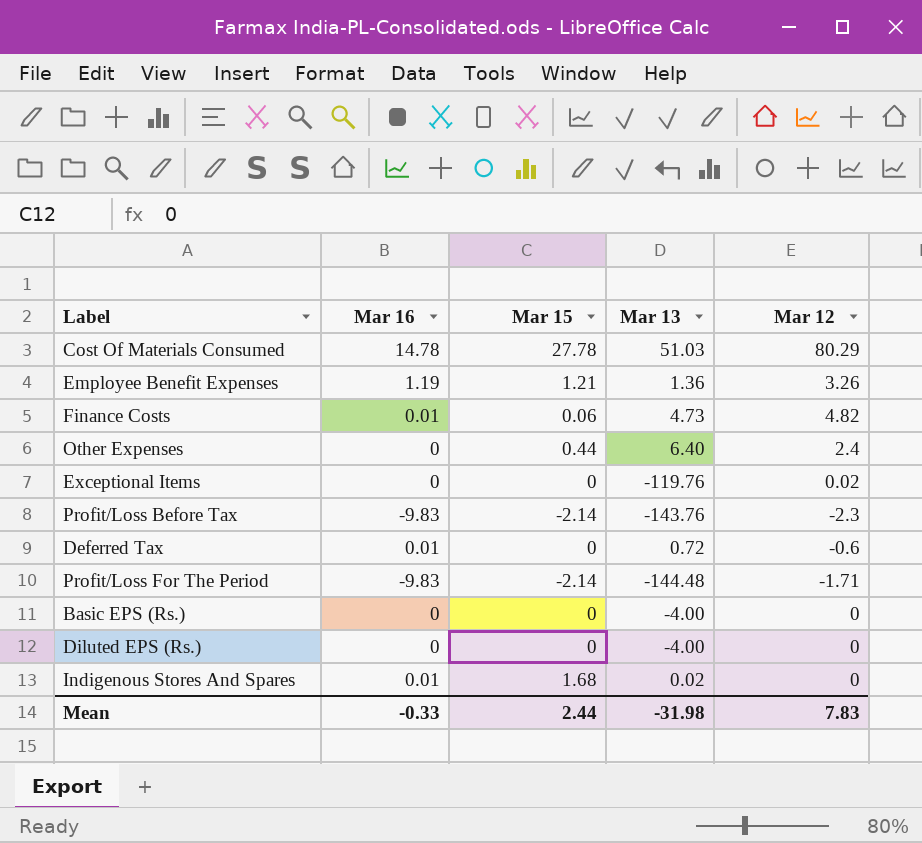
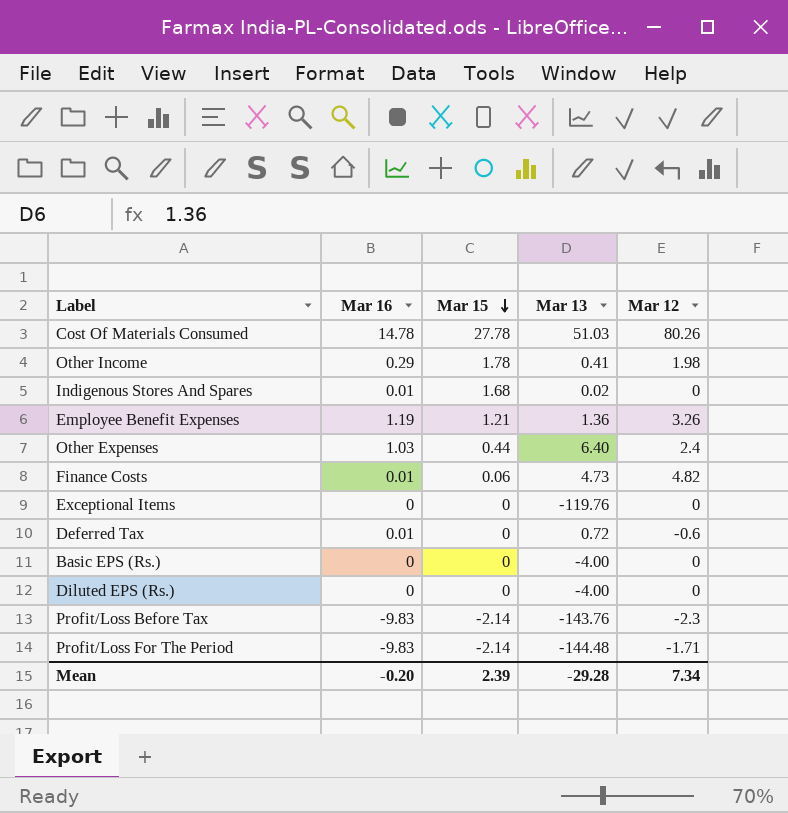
row order: none -> Mar 15 descending
Cost Of Materials Consumed | Mar 12: 80.29 -> 80.26
row Other Income: none -> 0.29 | 1.78 | 0.41 | 1.98
Other Expenses | Mar 16: 0 -> 1.03
Exceptional Items | Mar 12: 0.02 -> 0
Mean | Mar 16: -0.33 -> -0.20
Mean | Mar 15: 2.44 -> 2.39
Mean | Mar 13: -31.98 -> -29.28
Mean | Mar 12: 7.83 -> 7.34

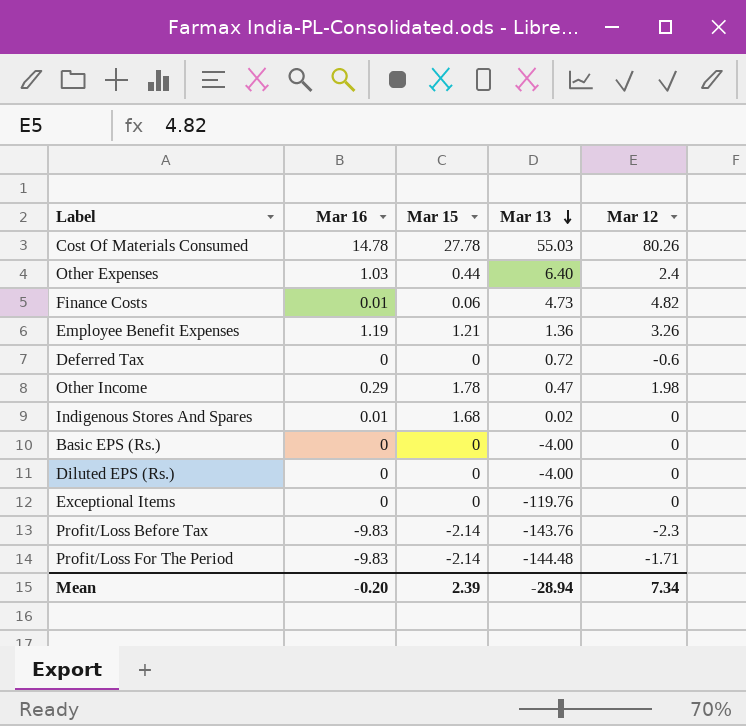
row order: Mar 15 descending -> Mar 13 descending
Cost Of Materials Consumed | Mar 13: 51.03 -> 55.03
Deferred Tax | Mar 16: 0.01 -> 0
Other Income | Mar 13: 0.41 -> 0.47
Mean | Mar 13: -29.28 -> -28.94

